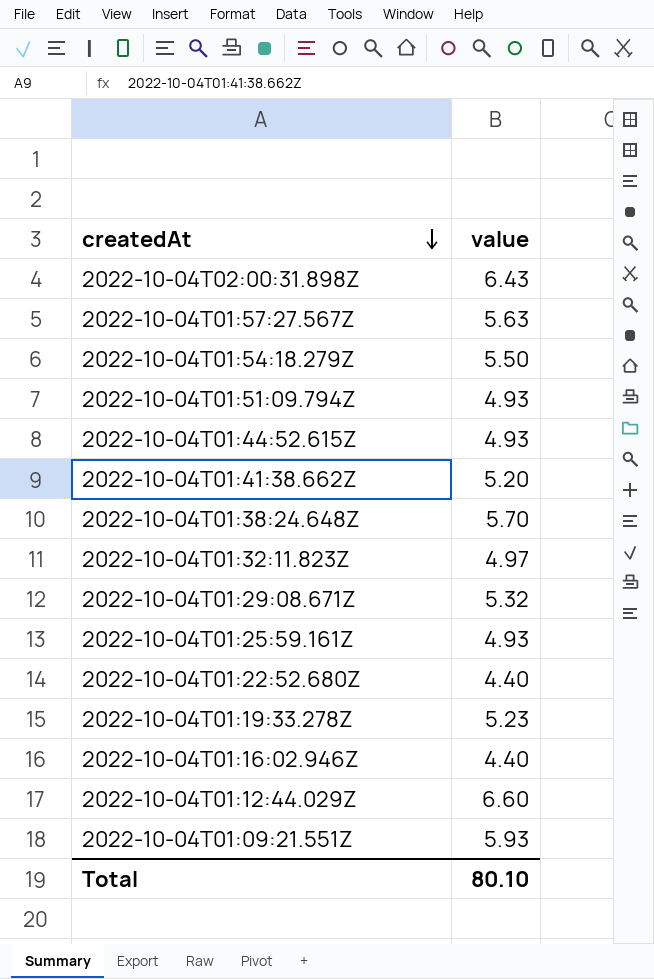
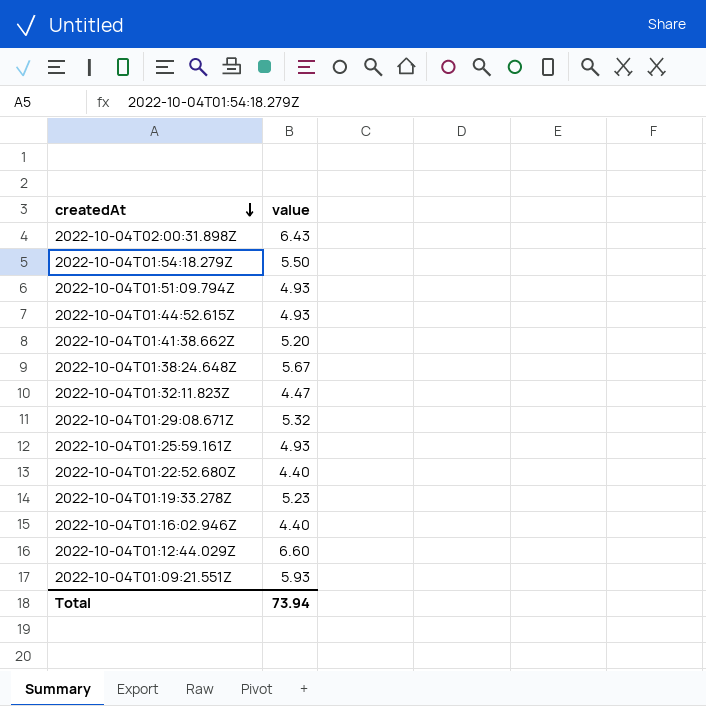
row 2022-10-04T01:57:27.567Z: 5.63 -> none
2022-10-04T01:38:24.648Z | value: 5.70 -> 5.67
2022-10-04T01:32:11.823Z | value: 4.97 -> 4.47
Total | value: 80.10 -> 73.94

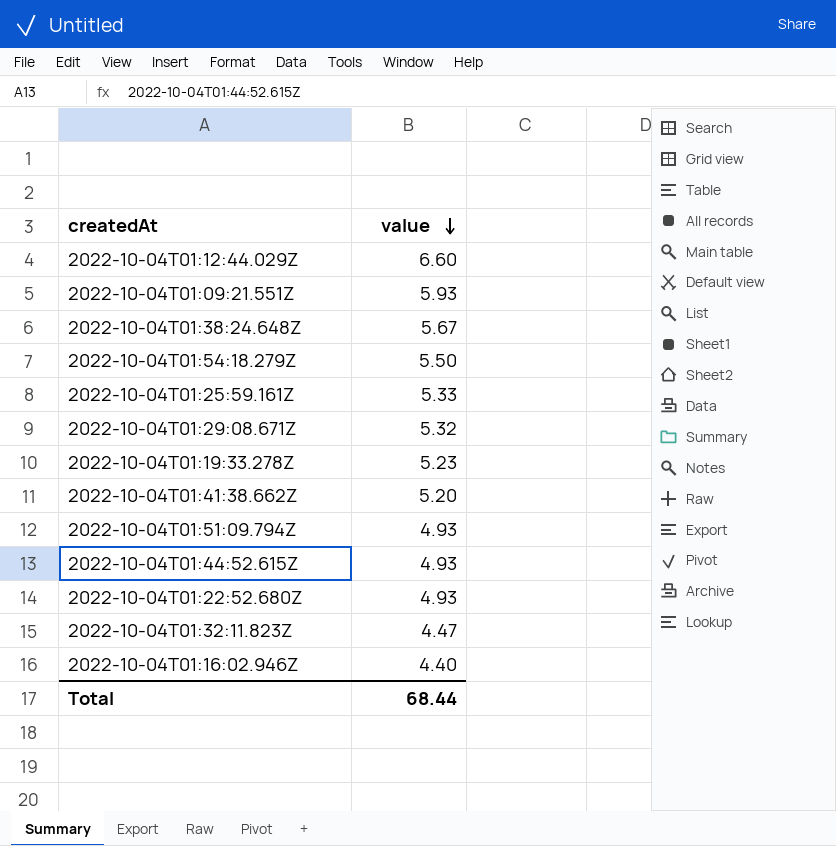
row order: createdAt descending -> value descending
row 2022-10-04T02:00:31.898Z: 6.43 -> none
2022-10-04T01:25:59.161Z | value: 4.93 -> 5.33
2022-10-04T01:22:52.680Z | value: 4.40 -> 4.93
Total | value: 73.94 -> 68.44

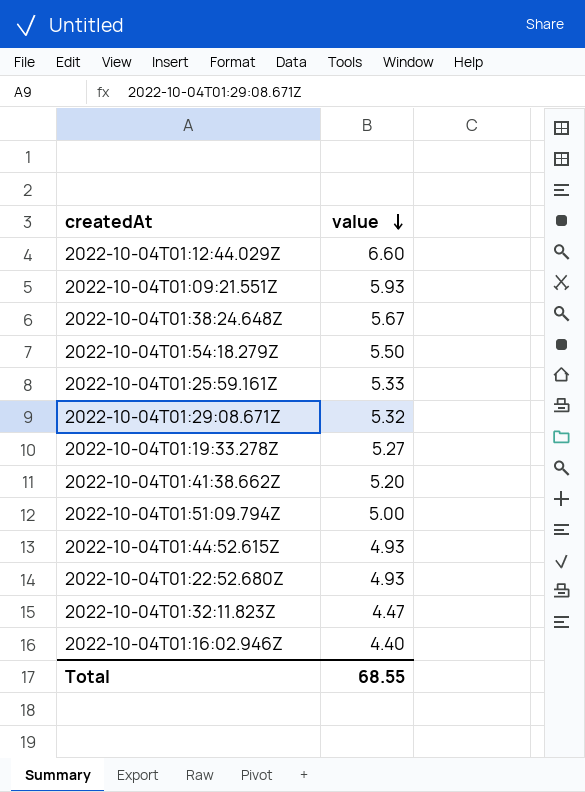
2022-10-04T01:19:33.278Z | value: 5.23 -> 5.27
2022-10-04T01:51:09.794Z | value: 4.93 -> 5.00
Total | value: 68.44 -> 68.55

